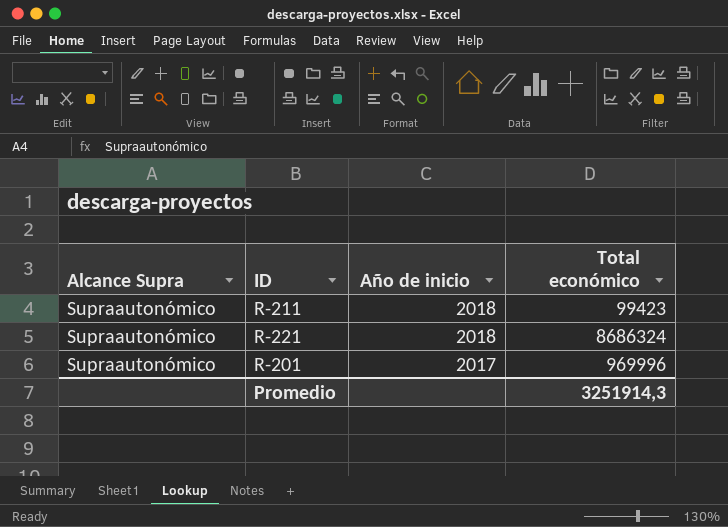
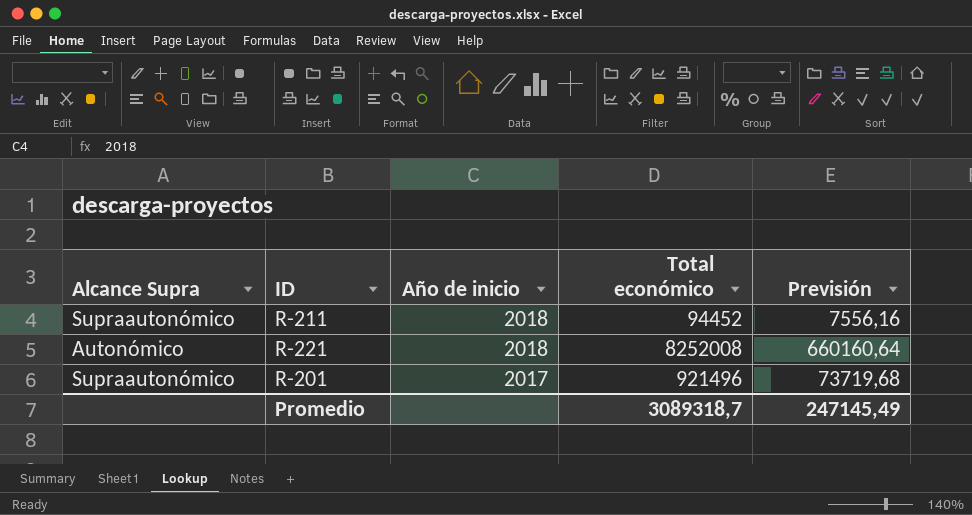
column Previsión | formula: none -> [Total económico] * 0,08
R-211 | Total económico: 99423 -> 94452
R-221 | Alcance Supra: Supraautonómico -> Autonómico
R-221 | Total económico: 8686324 -> 8252008
R-201 | Total económico: 969996 -> 921496
Promedio | Total económico: 3251914,3 -> 3089318,7

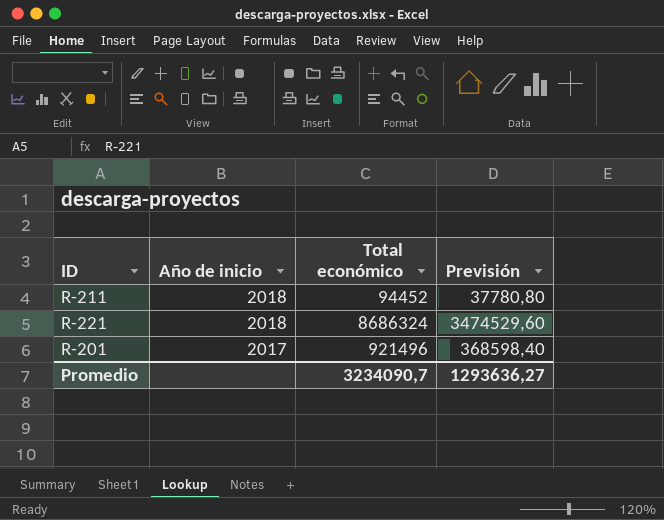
column Alcance Supra | position: 1 -> none
column Previsión | formula: [Total económico] * 0,08 -> [Total económico] * 0,4
R-221 | Total económico: 8252008 -> 8686324
Promedio | Total económico: 3089318,7 -> 3234090,7
Promedio | Previsión: 247145,49 -> 1293636,27

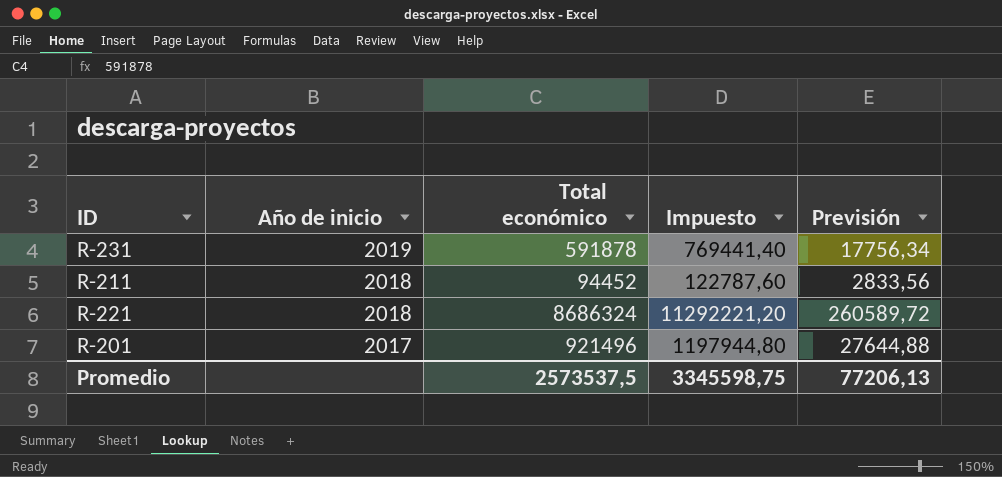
column Impuesto | formula: none -> [Total económico] * 1,3
column Previsión | formula: [Total económico] * 0,4 -> [Total económico] * 0,03
row R-231: none -> 2019 | 591878 | 769441,40 | 17756,34
Promedio | Total económico: 3234090,7 -> 2573537,5
Promedio | Previsión: 1293636,27 -> 77206,13

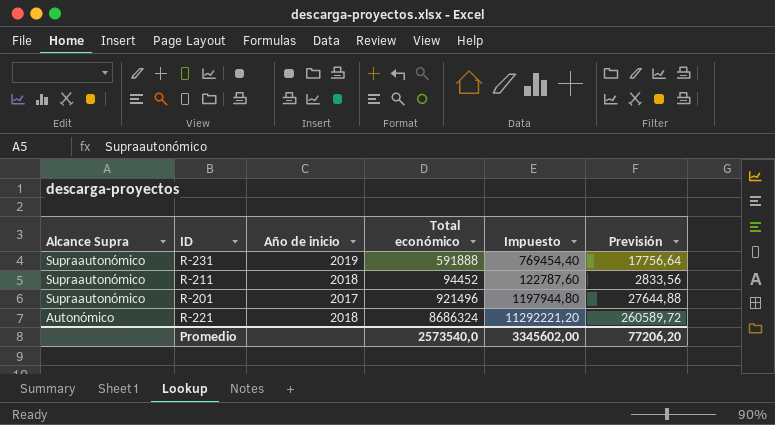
row order: Año de inicio descending -> Alcance Supra descending
column Alcance Supra | position: none -> 1
R-231 | Total económico: 591878 -> 591888
R-231 | Impuesto: 769441,40 -> 769454,40
R-231 | Previsión: 17756,34 -> 17756,64
Promedio | Total económico: 2573537,5 -> 2573540,0
Promedio | Impuesto: 3345598,75 -> 3345602,00
Promedio | Previsión: 77206,13 -> 77206,20

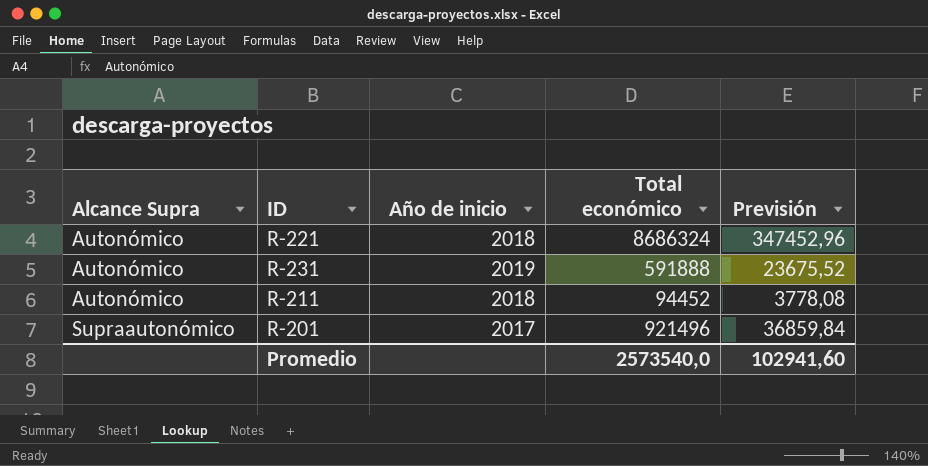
row order: Alcance Supra descending -> Alcance Supra ascending
column Impuesto | formula: [Total económico] * 1,3 -> none
column Previsión | formula: [Total económico] * 0,03 -> [Total económico] * 0,04
R-231 | Alcance Supra: Supraautonómico -> Autonómico
R-211 | Alcance Supra: Supraautonómico -> Autonómico
Promedio | Previsión: 77206,20 -> 102941,60

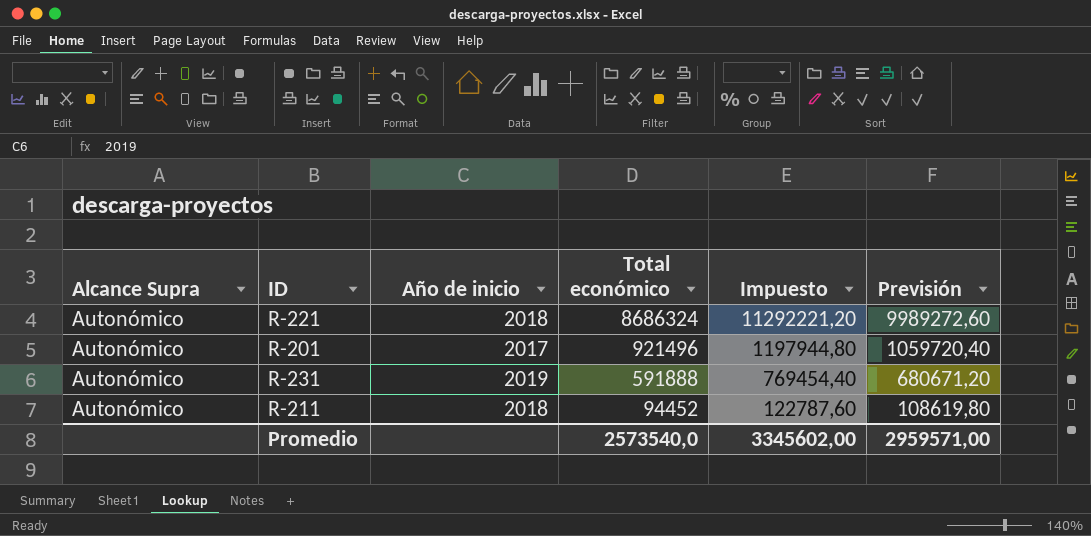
row order: Alcance Supra ascending -> Total económico descending
column Impuesto | formula: none -> [Total económico] * 1,3
column Previsión | formula: [Total económico] * 0,04 -> [Total económico] * 1,15
R-201 | Alcance Supra: Supraautonómico -> Autonómico
Promedio | Previsión: 102941,60 -> 2959571,00

